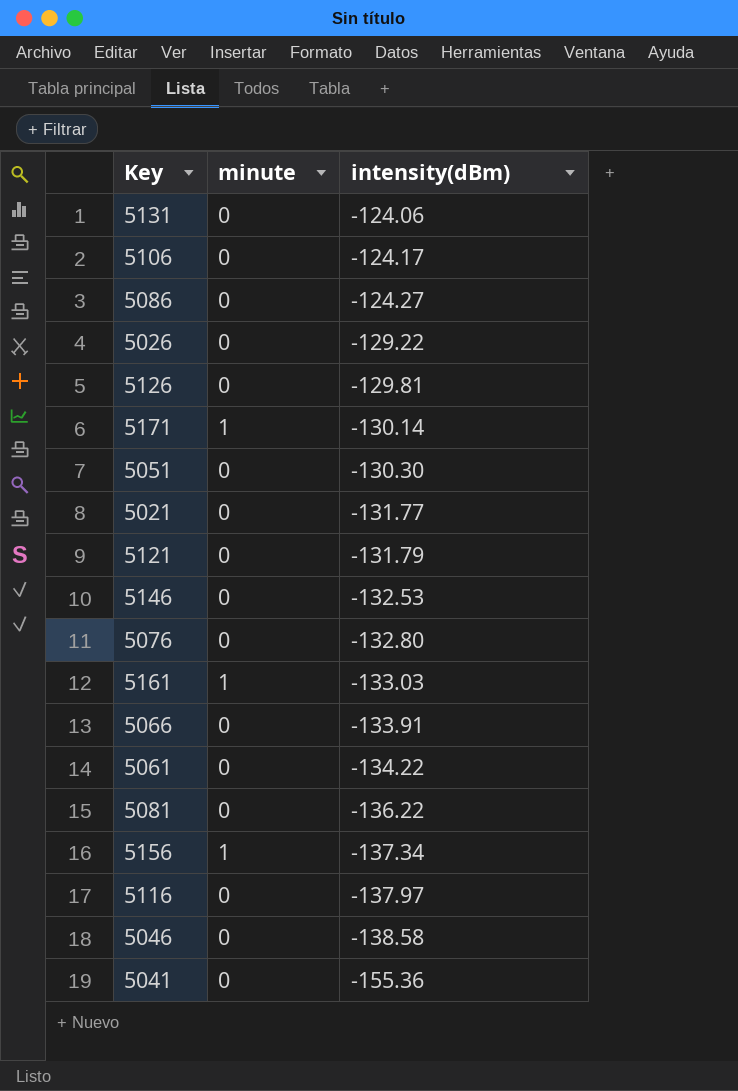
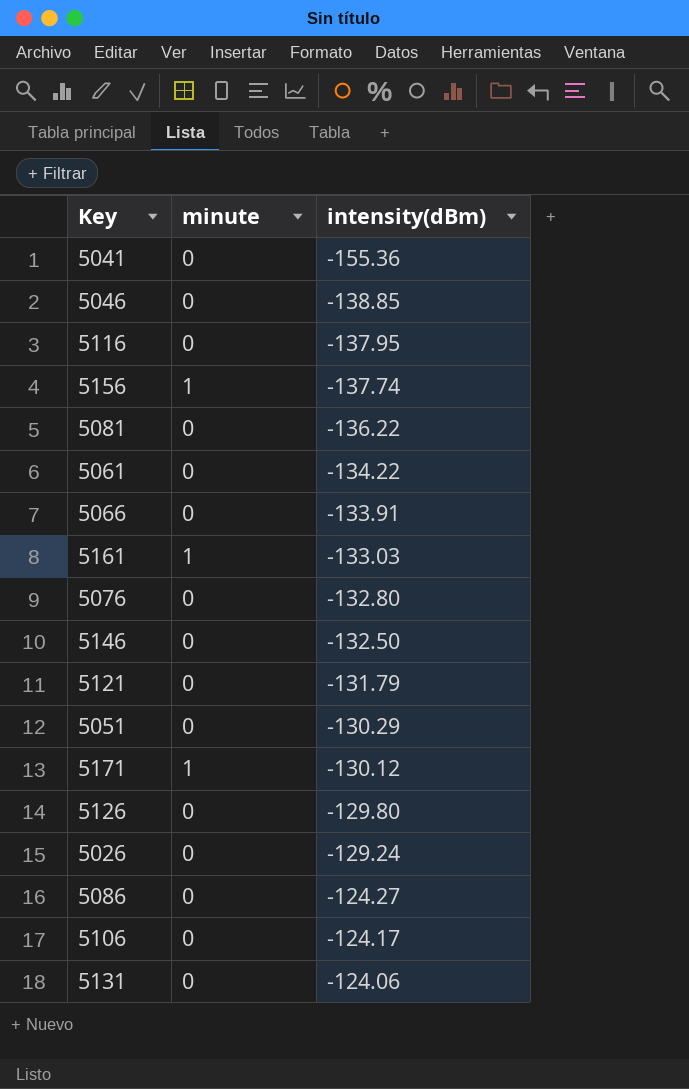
row order: intensity(dBm) descending -> intensity(dBm) ascending
row 5021: 0 | -131.77 -> none
5046 | intensity(dBm): -138.58 -> -138.85
5116 | intensity(dBm): -137.97 -> -137.95
5156 | intensity(dBm): -137.34 -> -137.74
5146 | intensity(dBm): -132.53 -> -132.50
5051 | intensity(dBm): -130.30 -> -130.29
5171 | intensity(dBm): -130.14 -> -130.12
5126 | intensity(dBm): -129.81 -> -129.80
5026 | intensity(dBm): -129.22 -> -129.24

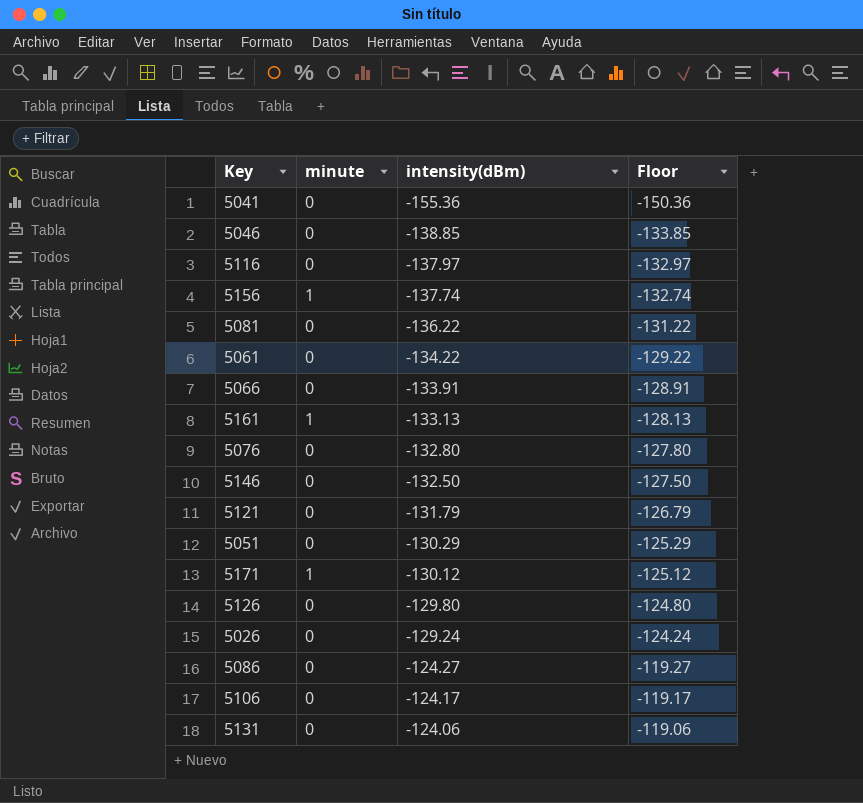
column Floor | formula: none -> [intensity(dBm)] + 5
5116 | intensity(dBm): -137.95 -> -137.97
5161 | intensity(dBm): -133.03 -> -133.13

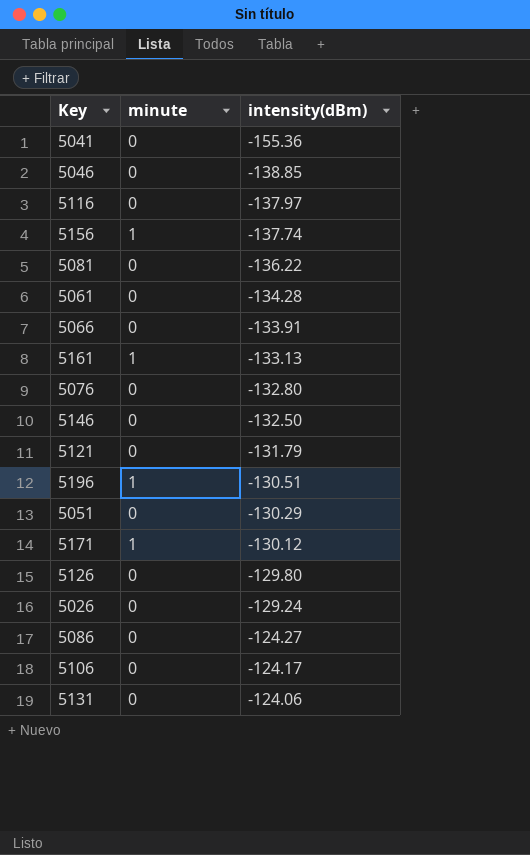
column Floor | formula: [intensity(dBm)] + 5 -> none
5061 | intensity(dBm): -134.22 -> -134.28
row 5196: none -> 1 | -130.51

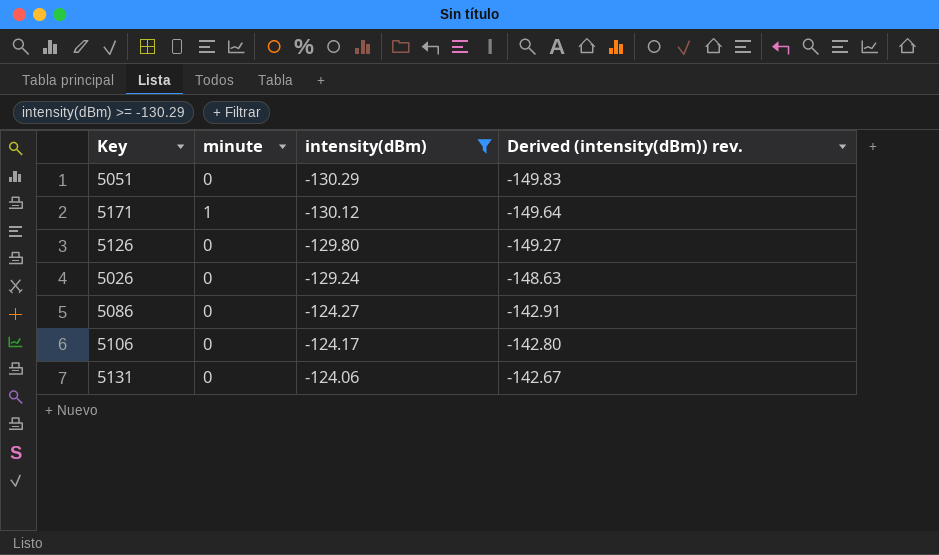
filter: none -> intensity(dBm) >= -130.29
column Derived (intensity(dBm)) rev. | formula: none -> [intensity(dBm)] * 1.15

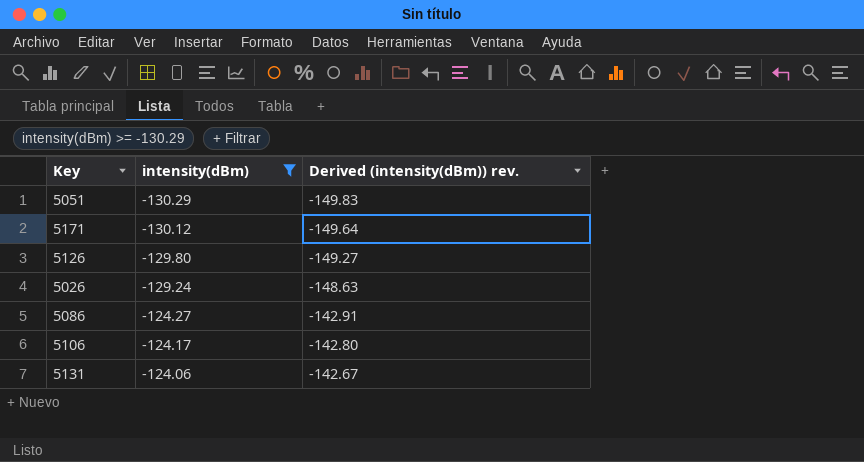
column minute | position: 2 -> none

